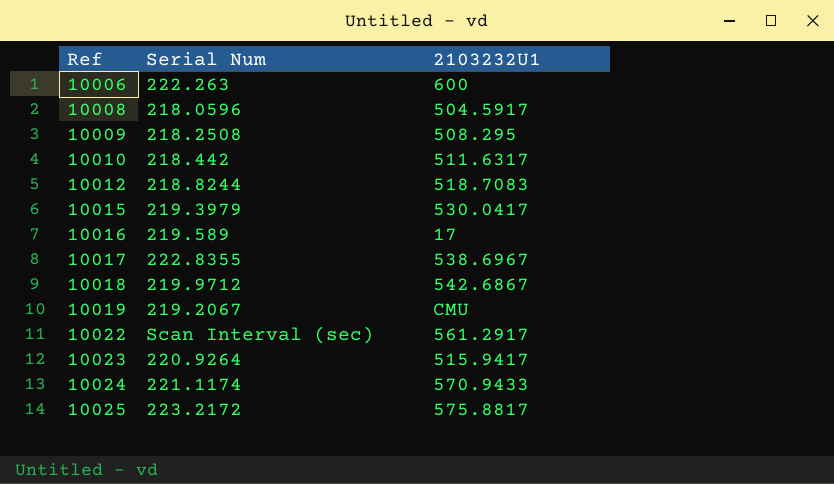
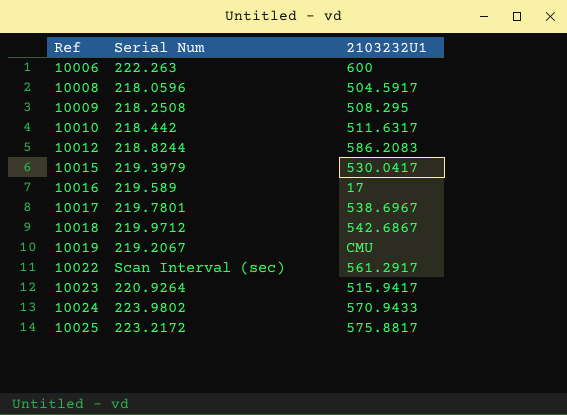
10012 | 2103232U1: 518.7083 -> 586.2083
10017 | Serial Num: 222.8355 -> 219.7801
10024 | Serial Num: 221.1174 -> 223.9802

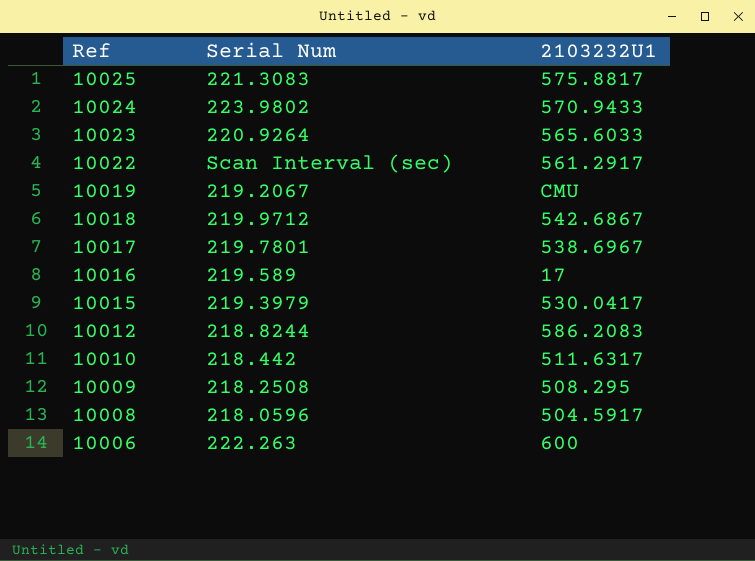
row order: Ref ascending -> Ref descending
10025 | Serial Num: 223.2172 -> 221.3083
10023 | 2103232U1: 515.9417 -> 565.6033

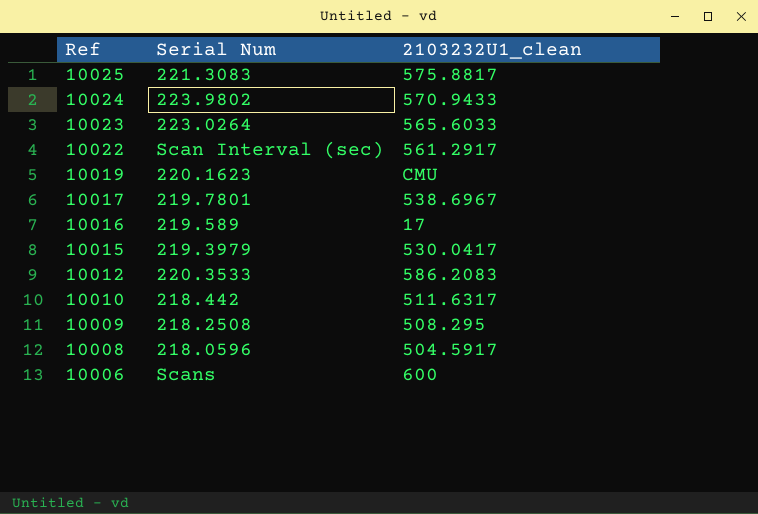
column name: 2103232U1 -> 2103232U1_clean
row 10018: 219.9712 | 542.6867 -> none
10023 | Serial Num: 220.9264 -> 223.0264
10019 | Serial Num: 219.2067 -> 220.1623
10012 | Serial Num: 218.8244 -> 220.3533
10006 | Serial Num: 222.263 -> Scans

